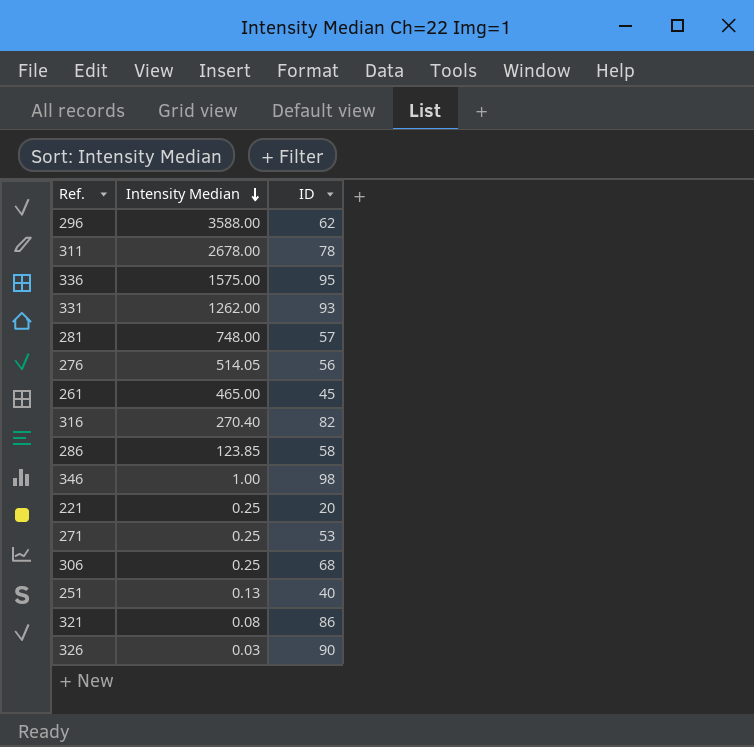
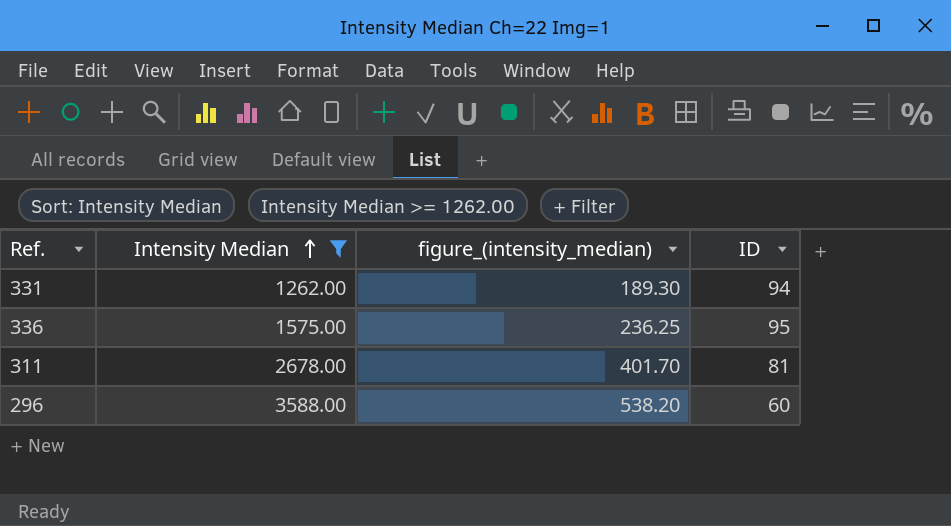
filter: none -> Intensity Median >= 1262.00
row order: Intensity Median descending -> Intensity Median ascending
column figure_(intensity_median) | formula: none -> [Intensity Median] * 0.15
331 | ID: 93 -> 94
311 | ID: 78 -> 81
296 | ID: 62 -> 60

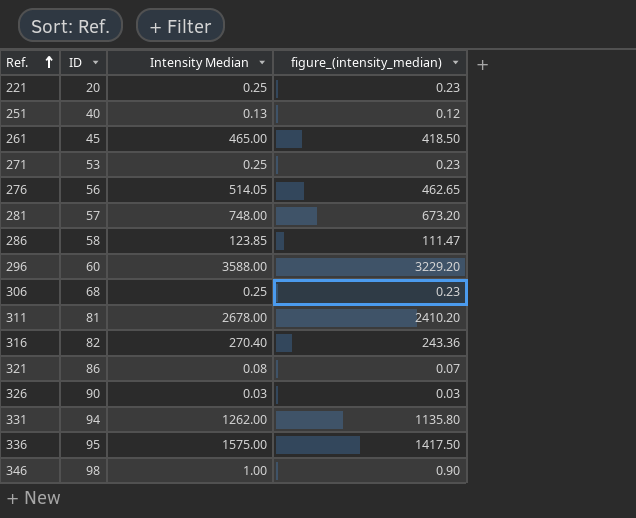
filter: Intensity Median >= 1262.00 -> none
row order: Intensity Median ascending -> Ref. ascending
column ID | position: 4 -> 2
column figure_(intensity_median) | formula: [Intensity Median] * 0.15 -> [Intensity Median] * 0.9

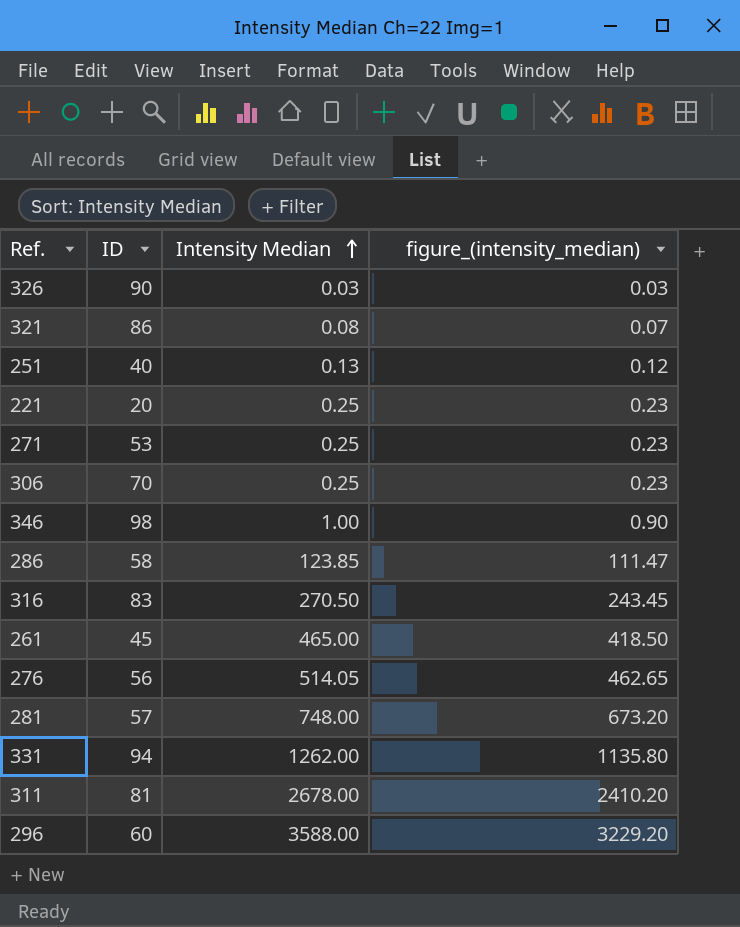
row order: Ref. ascending -> Intensity Median ascending
row 336: 95 | 1575.00 | 1417.50 -> none
306 | ID: 68 -> 70
316 | ID: 82 -> 83
316 | Intensity Median: 270.40 -> 270.50
316 | figure_(intensity_median): 243.36 -> 243.45

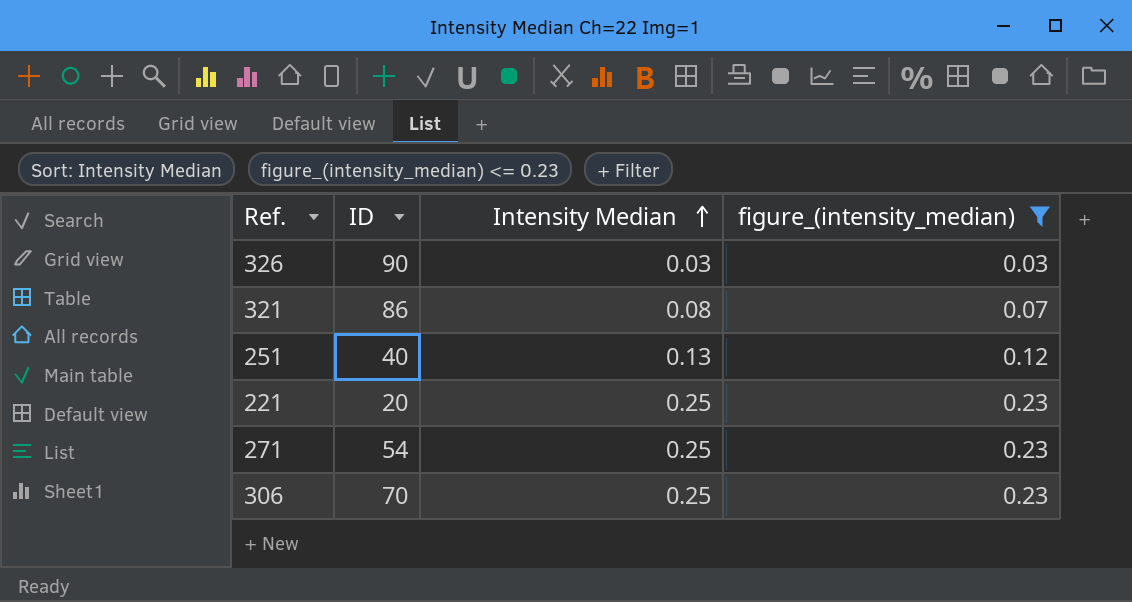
filter: none -> figure_(intensity_median) <= 0.23
271 | ID: 53 -> 54

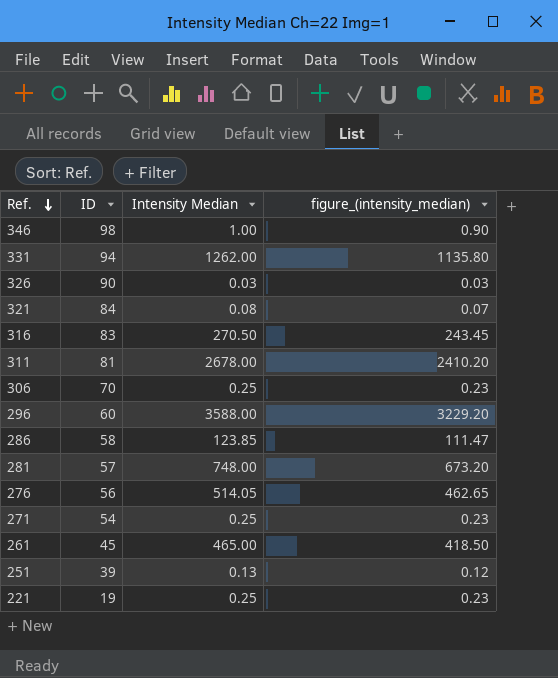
filter: figure_(intensity_median) <= 0.23 -> none
row order: Intensity Median ascending -> Ref. descending
321 | ID: 86 -> 84
251 | ID: 40 -> 39
221 | ID: 20 -> 19

